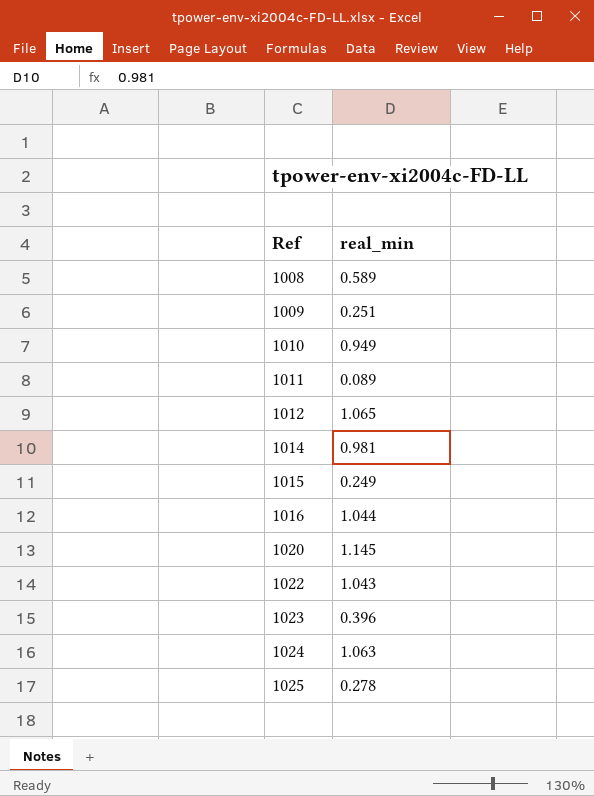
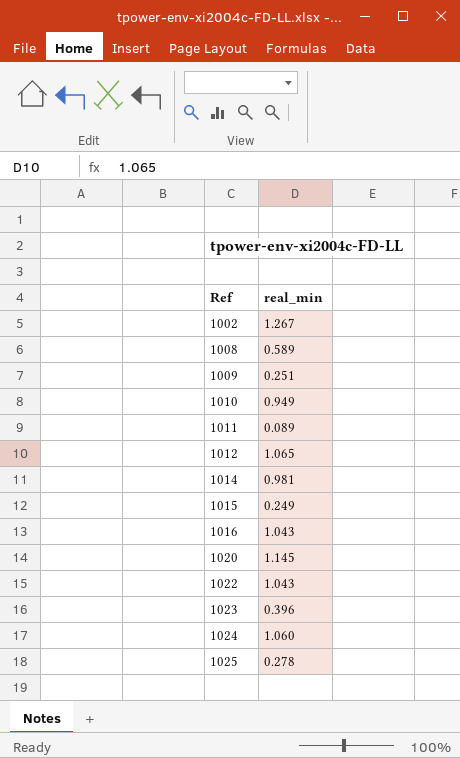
row 1002: none -> 1.267
1016 | real_min: 1.044 -> 1.043
1024 | real_min: 1.063 -> 1.060

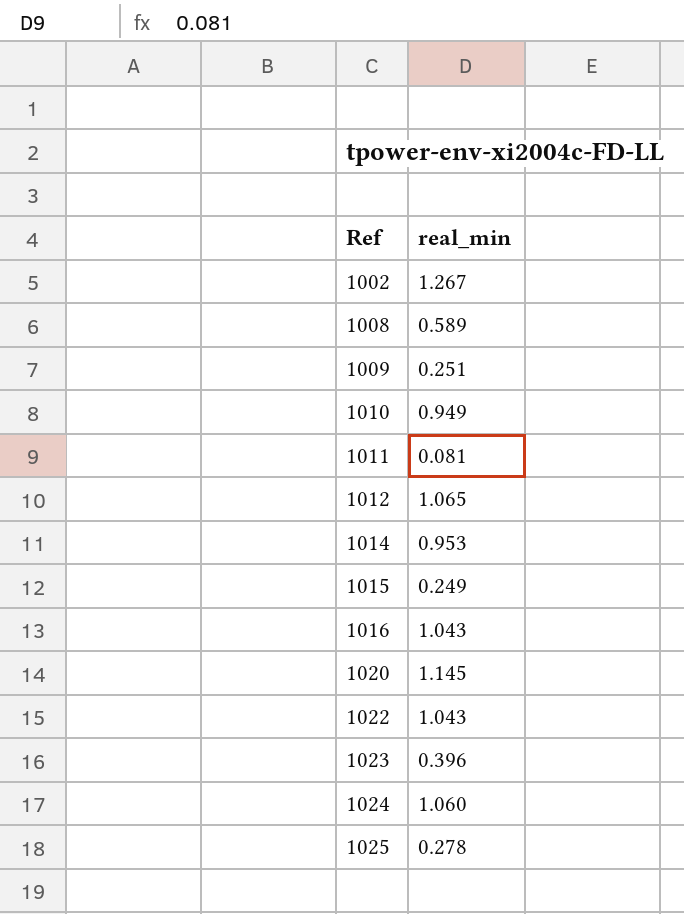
1011 | real_min: 0.089 -> 0.081
1014 | real_min: 0.981 -> 0.953

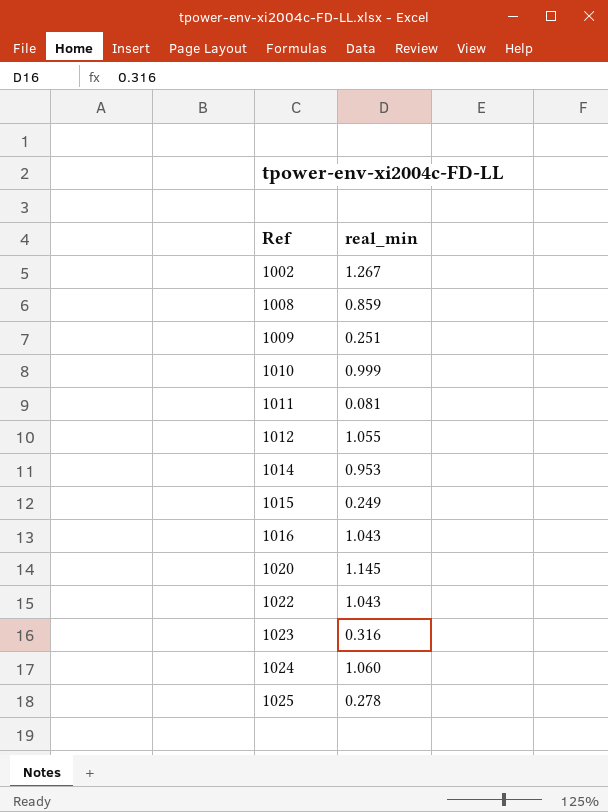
1008 | real_min: 0.589 -> 0.859
1010 | real_min: 0.949 -> 0.999
1012 | real_min: 1.065 -> 1.055
1023 | real_min: 0.396 -> 0.316

